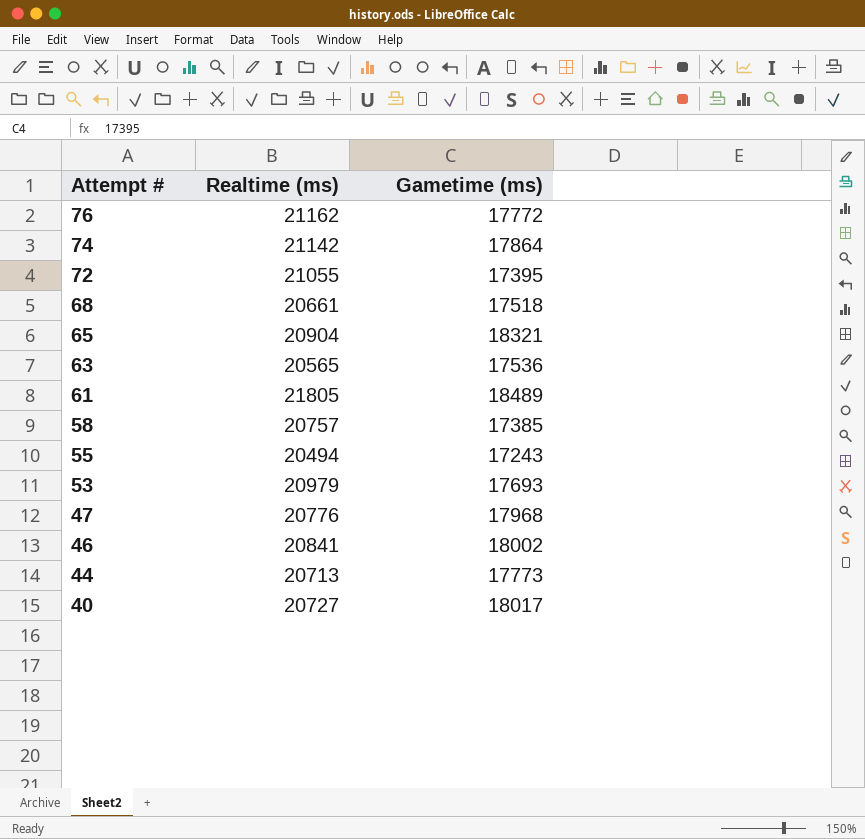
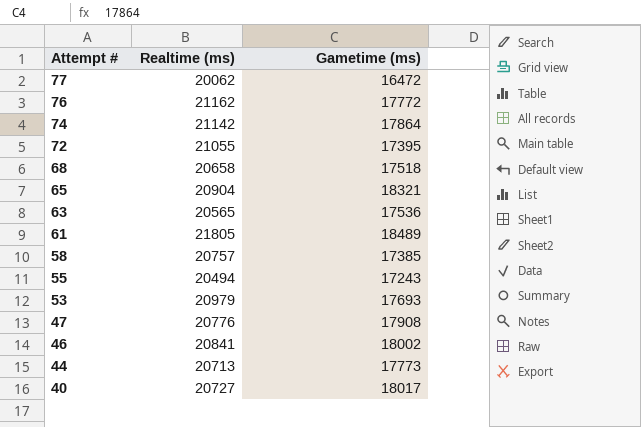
row 77: none -> 20062 | 16472
68 | Realtime (ms): 20661 -> 20658
47 | Gametime (ms): 17968 -> 17908

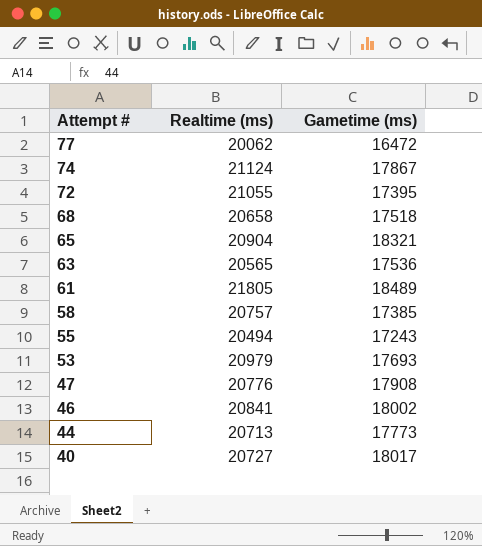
row 76: 21162 | 17772 -> none
74 | Realtime (ms): 21142 -> 21124
74 | Gametime (ms): 17864 -> 17867

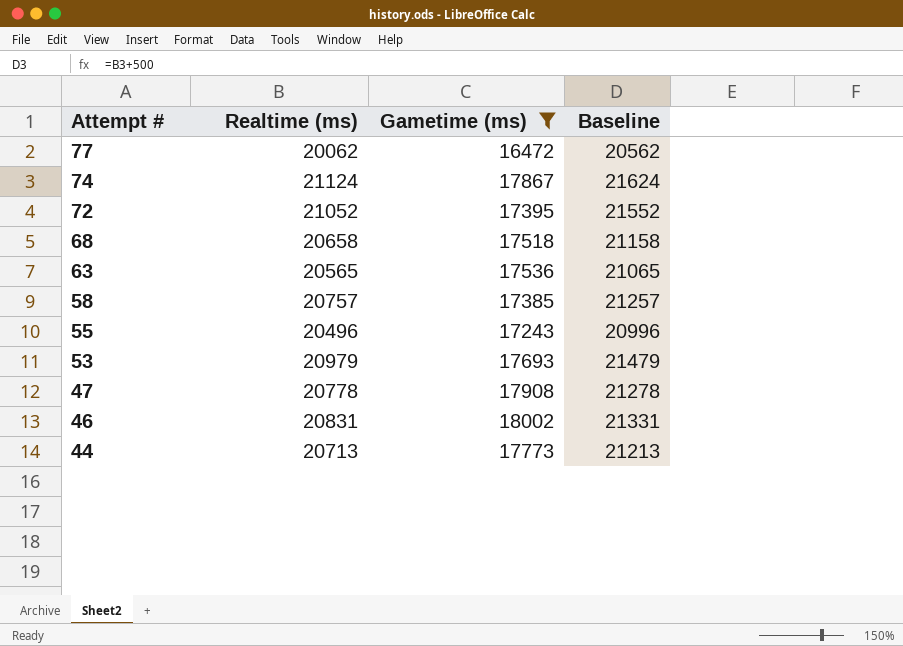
filter: none -> Gametime (ms) <= 18002
column Baseline | formula: none -> [Realtime (ms)] + 500
72 | Realtime (ms): 21055 -> 21052
55 | Realtime (ms): 20494 -> 20496
47 | Realtime (ms): 20776 -> 20778
46 | Realtime (ms): 20841 -> 20831

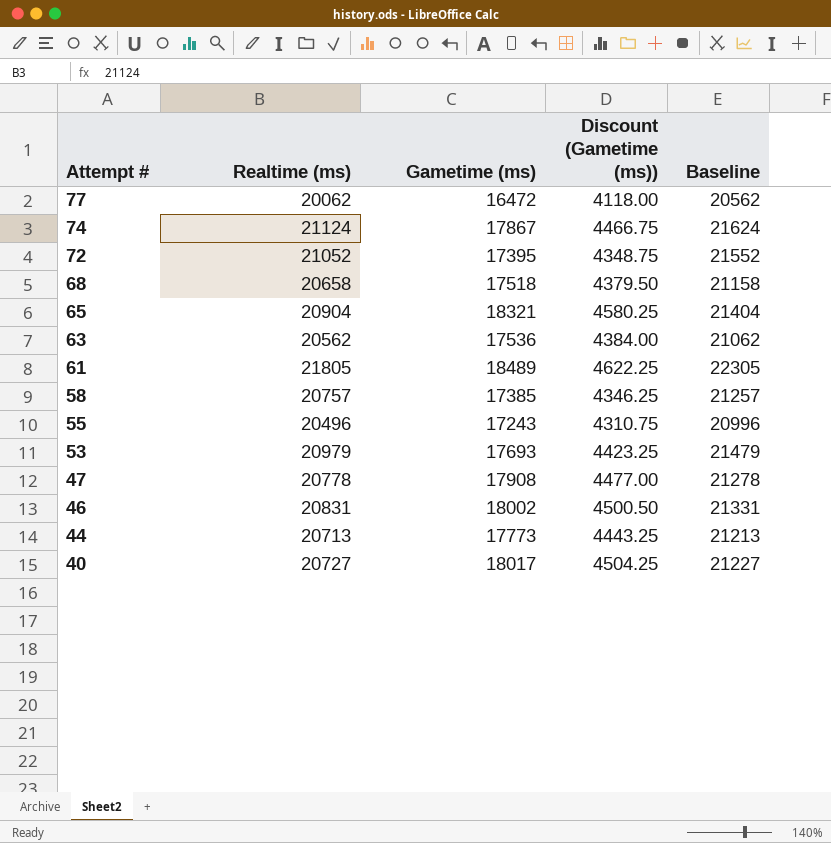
filter: Gametime (ms) <= 18002 -> none
column Discount (Gametime (ms)) | formula: none -> [Gametime (ms)] * 0.25
63 | Realtime (ms): 20565 -> 20562
63 | Baseline: 21065 -> 21062

